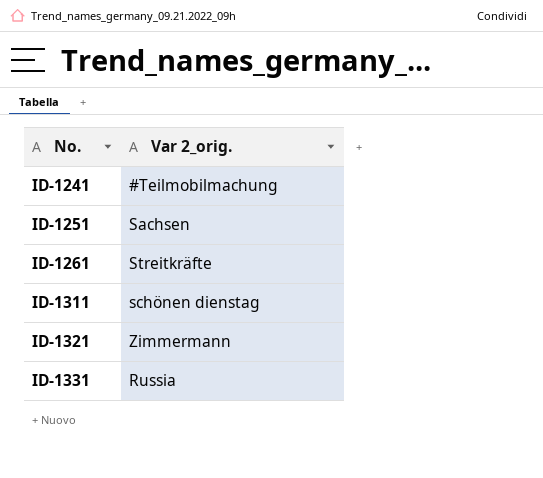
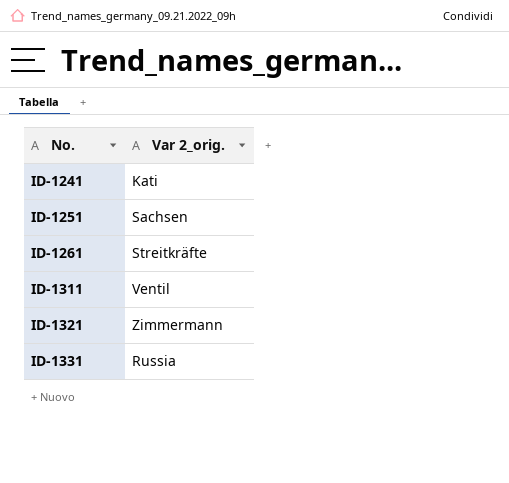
ID-1241 | Var 2_orig.: #Teilmobilmachung -> Kati
ID-1311 | Var 2_orig.: schönen dienstag -> Ventil

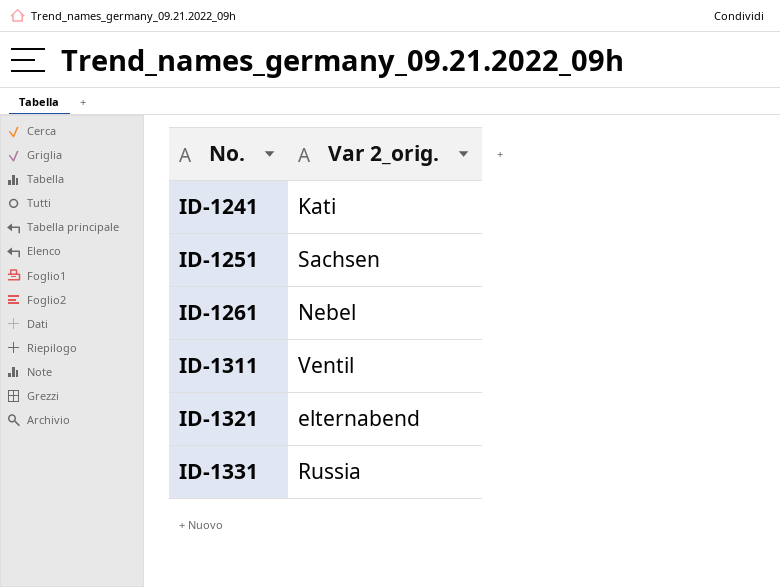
ID-1261 | Var 2_orig.: Streitkräfte -> Nebel
ID-1321 | Var 2_orig.: Zimmermann -> elternabend

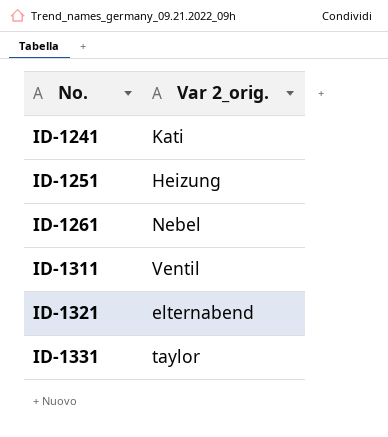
ID-1251 | Var 2_orig.: Sachsen -> Heizung
ID-1331 | Var 2_orig.: Russia -> taylor

